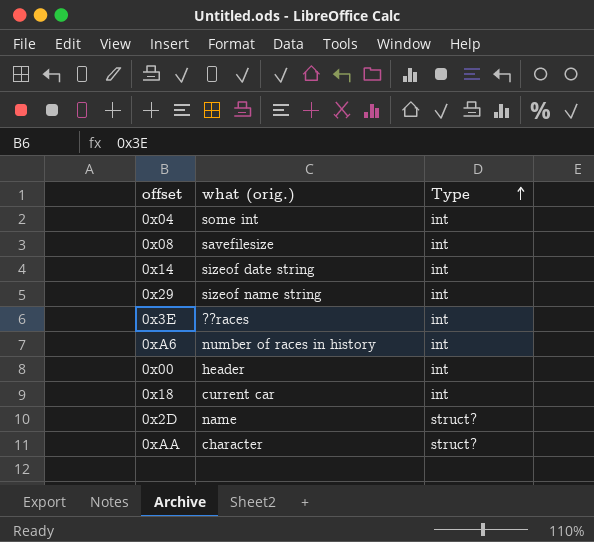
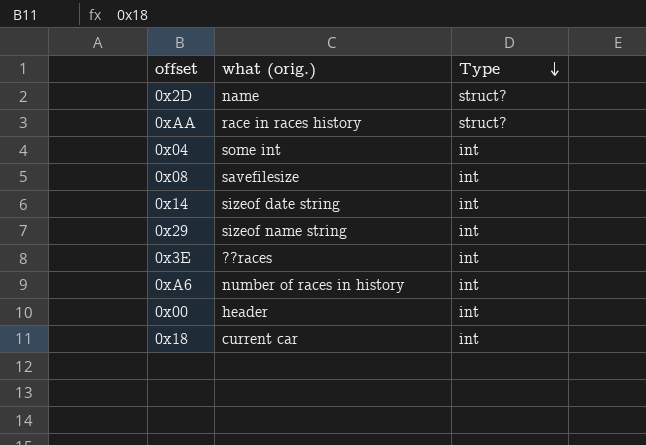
row order: Type ascending -> Type descending
0xAA | what (orig.): character -> race in races history

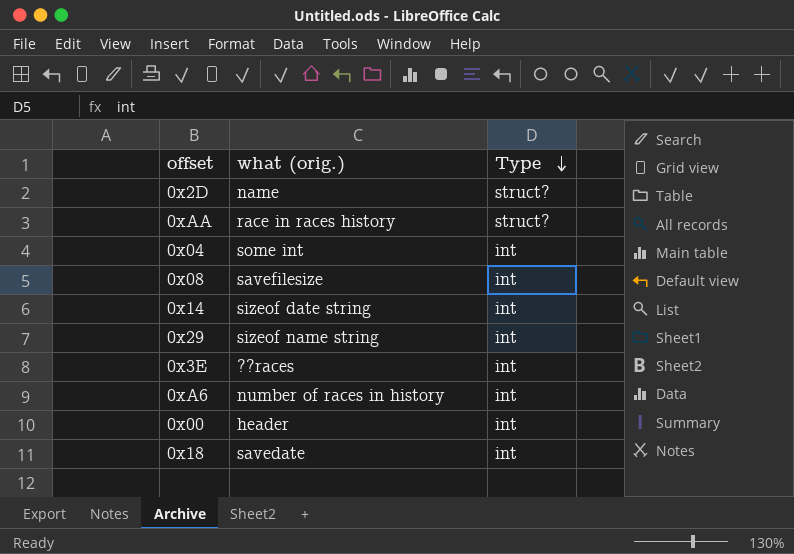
0x18 | what (orig.): current car -> savedate

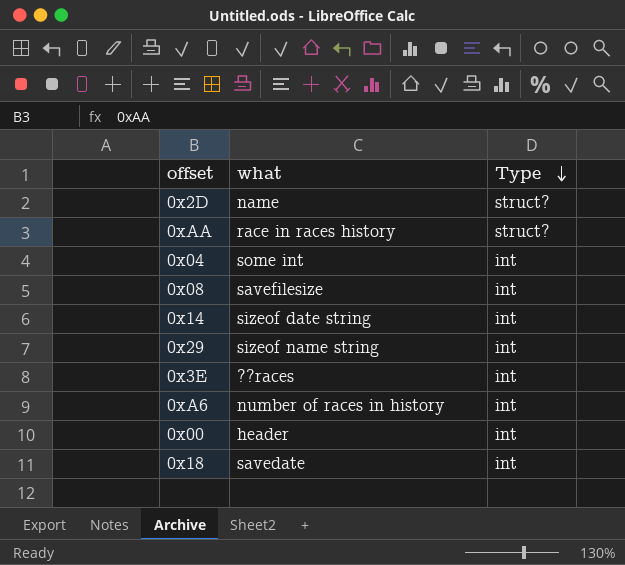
column name: what (orig.) -> what

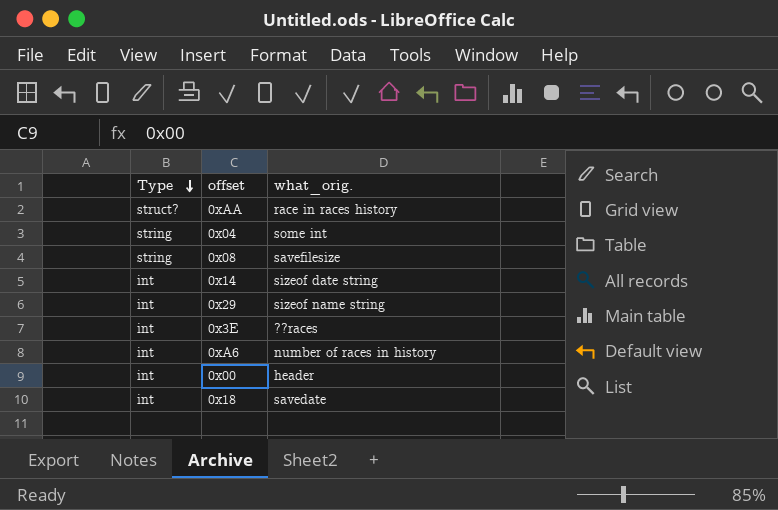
column Type | position: 3 -> 1
column name: what -> what_orig.
row 0x2D: name | struct? -> none
0x04 | Type: int -> string
0x08 | Type: int -> string

